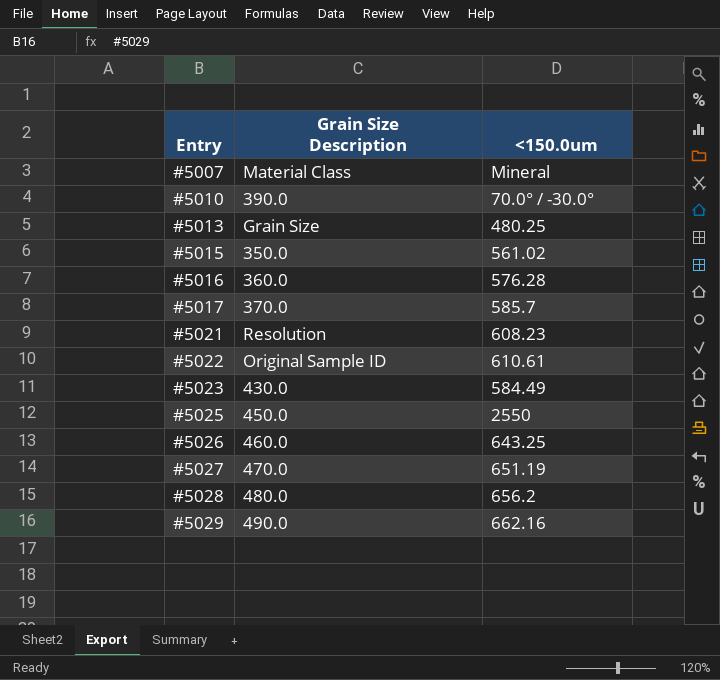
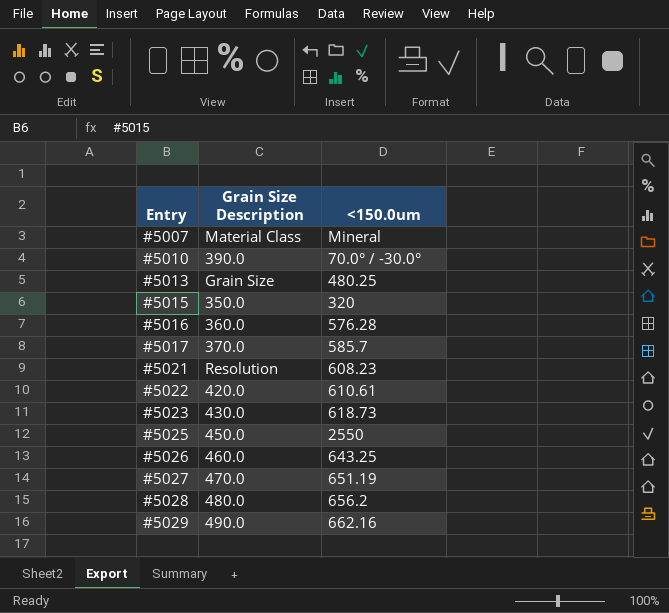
#5015 | <150.0um: 561.02 -> 320
#5022 | Grain Size Description: Original Sample ID -> 420.0
#5023 | <150.0um: 584.49 -> 618.73

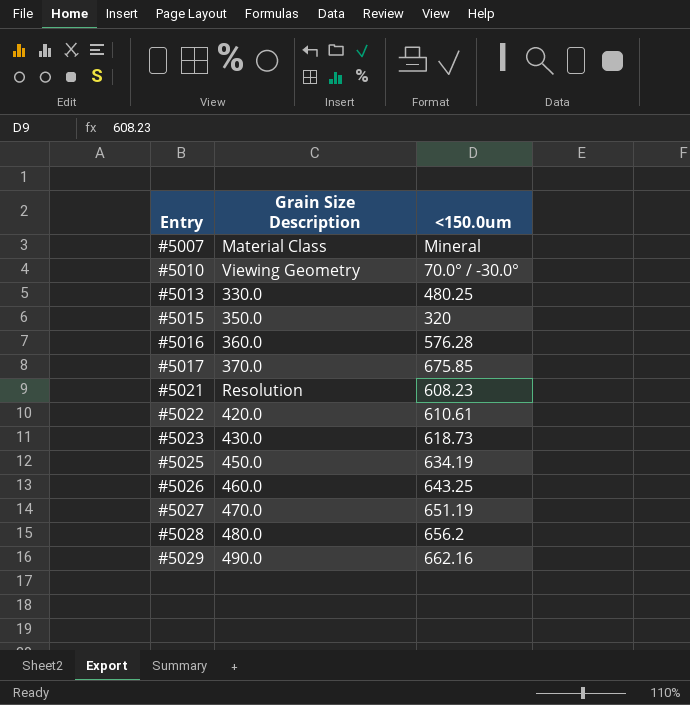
#5010 | Grain Size Description: 390.0 -> Viewing Geometry
#5013 | Grain Size Description: Grain Size -> 330.0
#5017 | <150.0um: 585.7 -> 675.85
#5025 | <150.0um: 2550 -> 634.19

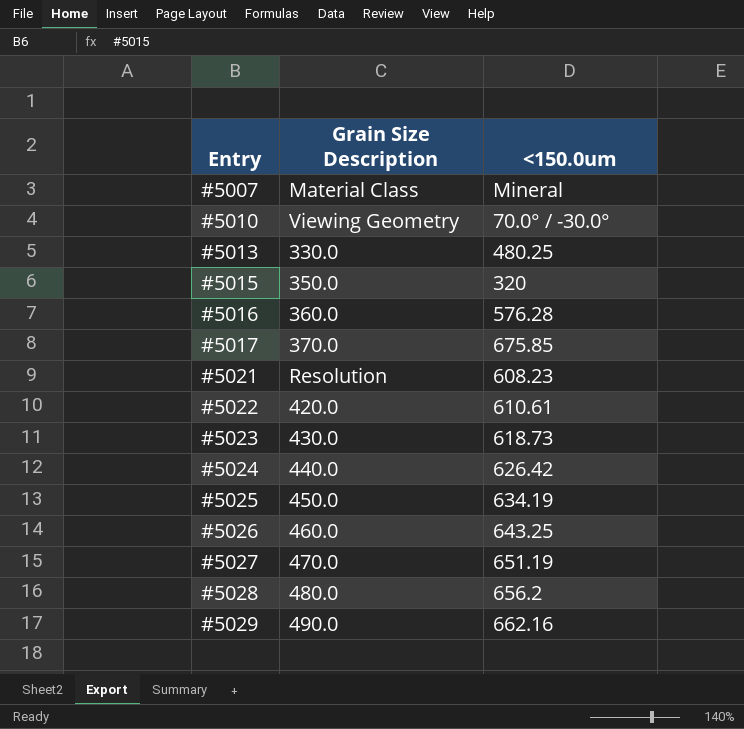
row #5024: none -> 440.0 | 626.42

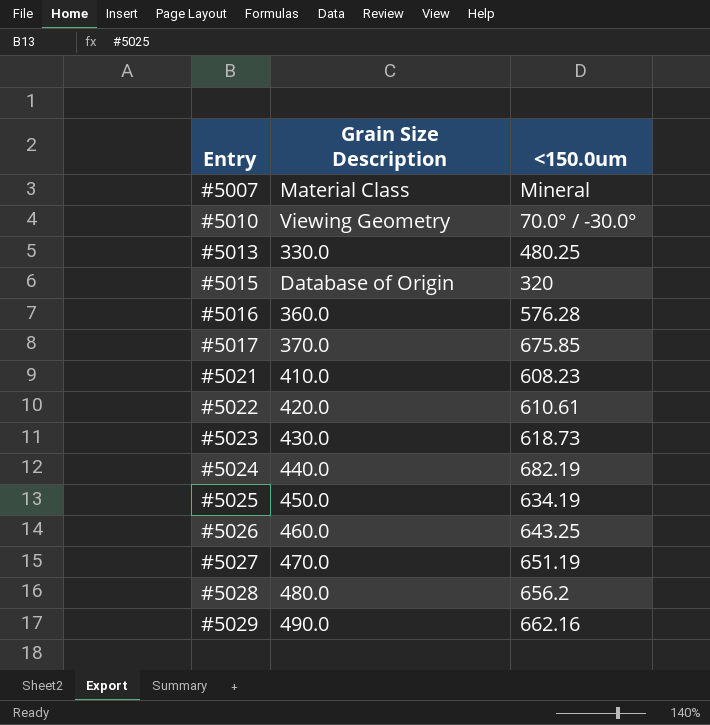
#5015 | Grain Size Description: 350.0 -> Database of Origin
#5021 | Grain Size Description: Resolution -> 410.0
#5024 | <150.0um: 626.42 -> 682.19

